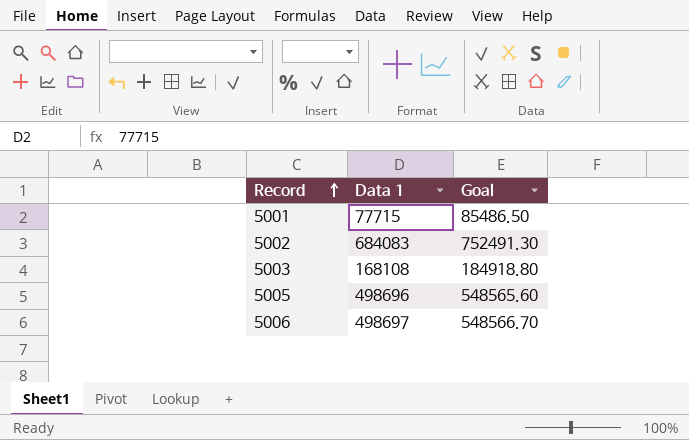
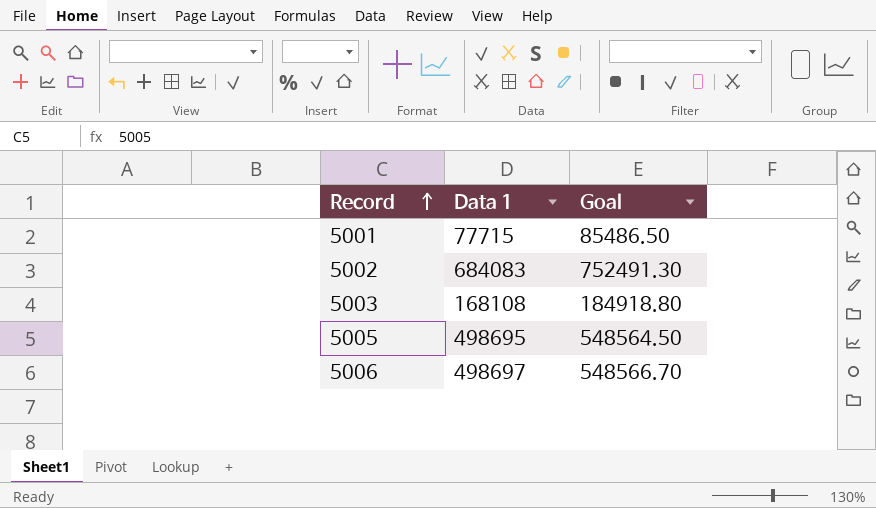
5005 | Data 1: 498696 -> 498695
5005 | Goal: 548565.60 -> 548564.50

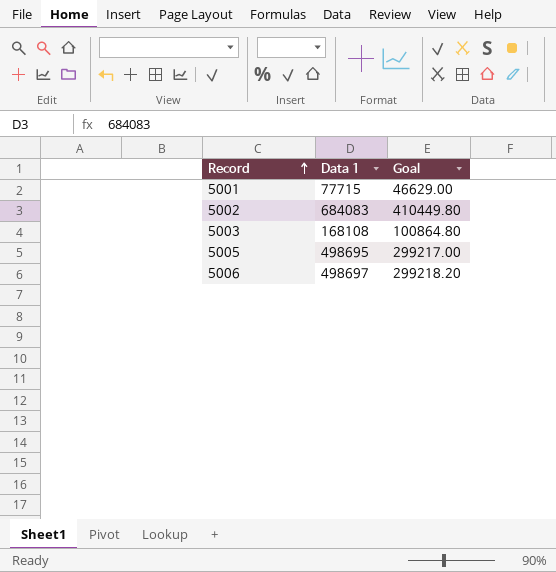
column Goal | formula: [Data 1] * 1.1 -> [Data 1] * 0.6

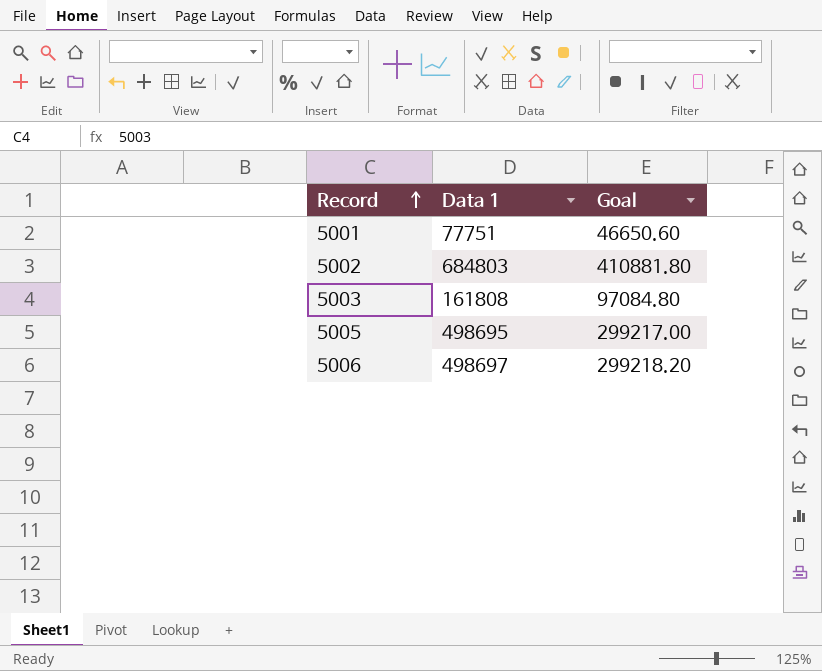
5001 | Data 1: 77715 -> 77751
5001 | Goal: 46629.00 -> 46650.60
5002 | Data 1: 684083 -> 684803
5002 | Goal: 410449.80 -> 410881.80
5003 | Data 1: 168108 -> 161808
5003 | Goal: 100864.80 -> 97084.80

